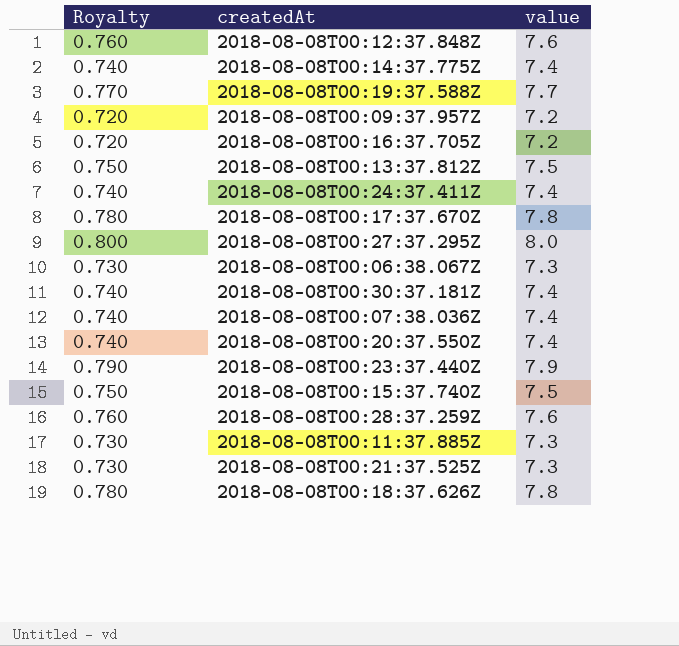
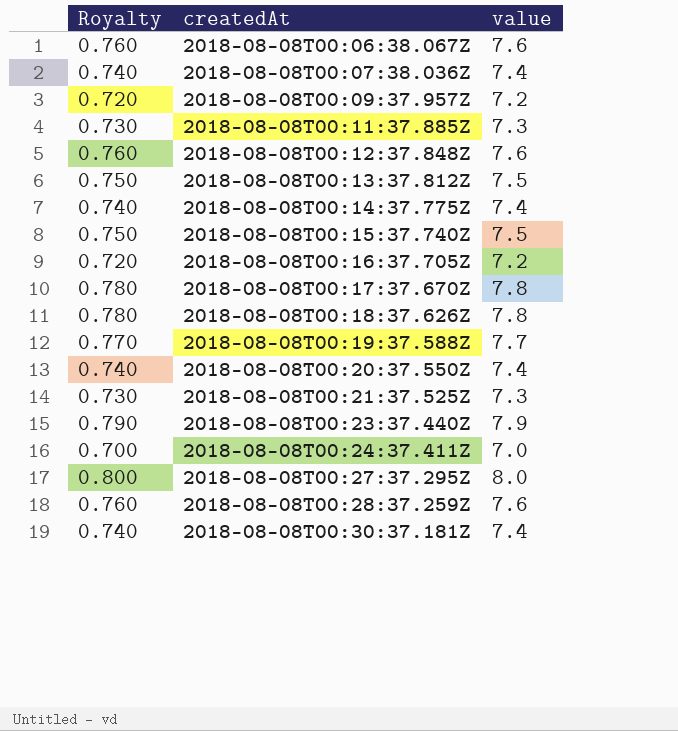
row order: none -> createdAt ascending
2018-08-08T00:06:38.067Z | Royalty: 0.730 -> 0.760
2018-08-08T00:06:38.067Z | value: 7.3 -> 7.6
2018-08-08T00:24:37.411Z | Royalty: 0.740 -> 0.700
2018-08-08T00:24:37.411Z | value: 7.4 -> 7.0

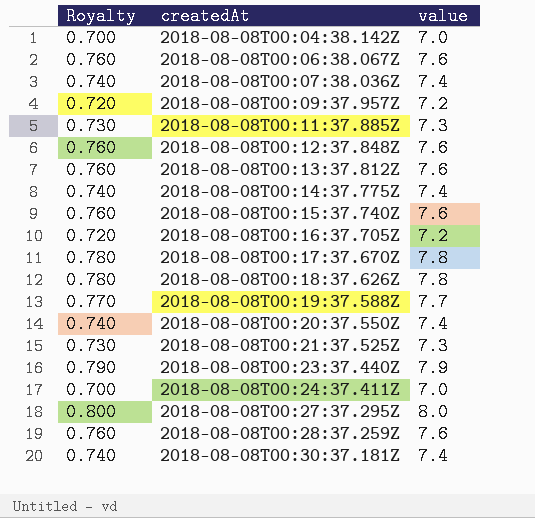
row 2018-08-08T00:04:38.142Z: none -> 0.700 | 7.0
2018-08-08T00:13:37.812Z | Royalty: 0.750 -> 0.760
2018-08-08T00:13:37.812Z | value: 7.5 -> 7.6
2018-08-08T00:15:37.740Z | Royalty: 0.750 -> 0.760
2018-08-08T00:15:37.740Z | value: 7.5 -> 7.6

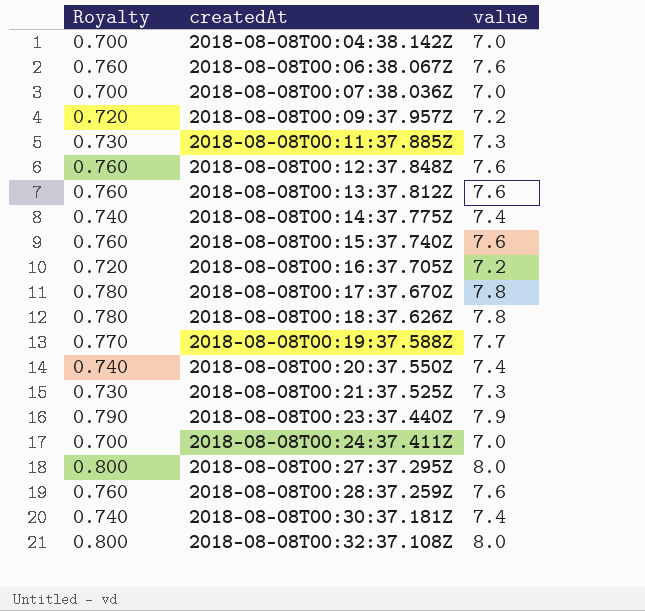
2018-08-08T00:07:38.036Z | Royalty: 0.740 -> 0.700
2018-08-08T00:07:38.036Z | value: 7.4 -> 7.0
row 2018-08-08T00:32:37.108Z: none -> 0.800 | 8.0

